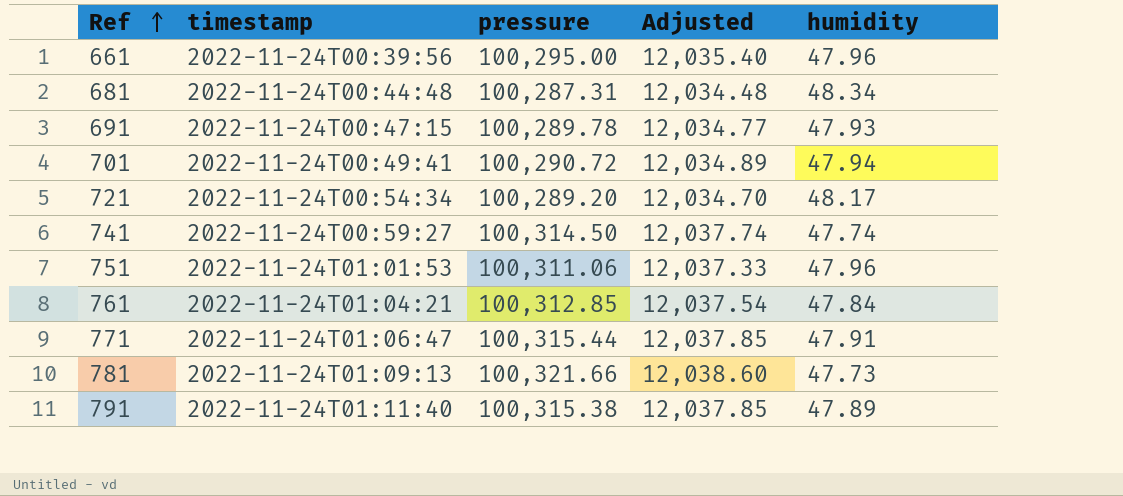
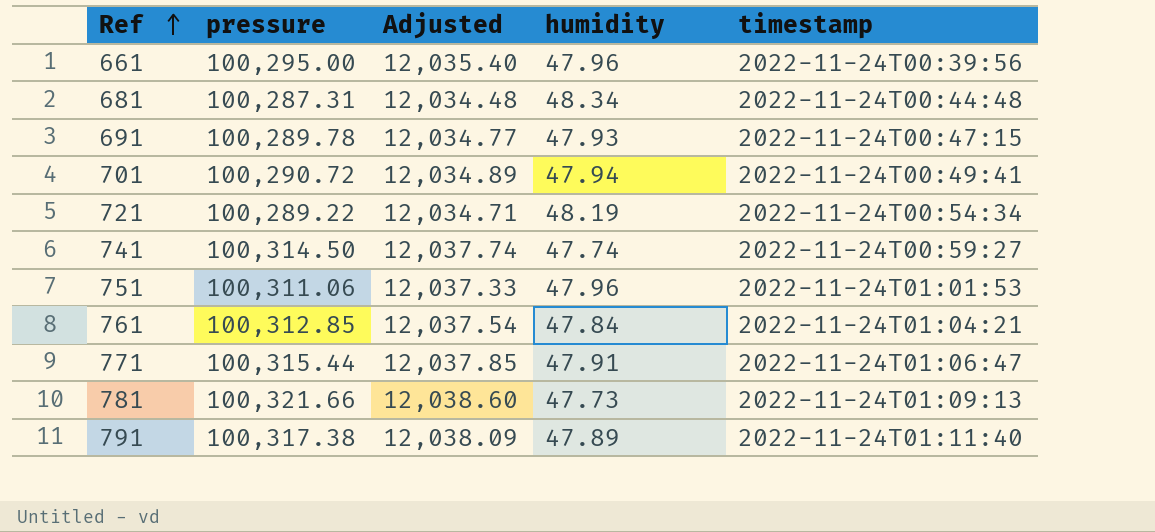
column timestamp | position: 2 -> 5
721 | pressure: 100,289.20 -> 100,289.22
721 | Adjusted: 12,034.70 -> 12,034.71
721 | humidity: 48.17 -> 48.19
791 | pressure: 100,315.38 -> 100,317.38
791 | Adjusted: 12,037.85 -> 12,038.09

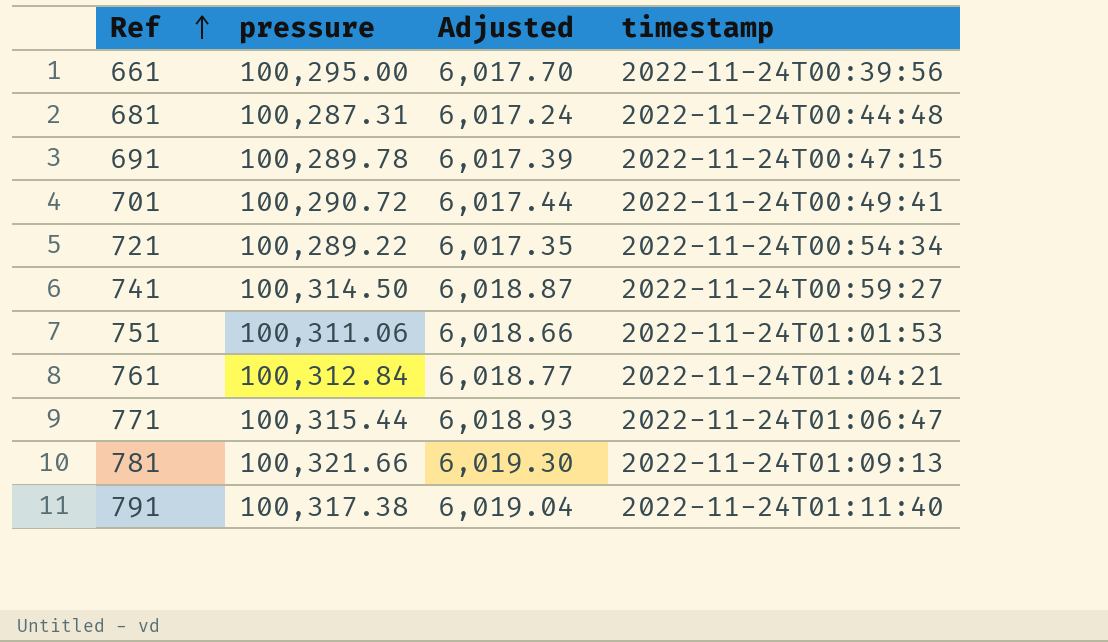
column humidity | position: 4 -> none
column Adjusted | formula: [pressure] * 0.12 -> [pressure] * 0.06
761 | pressure: 100,312.85 -> 100,312.84

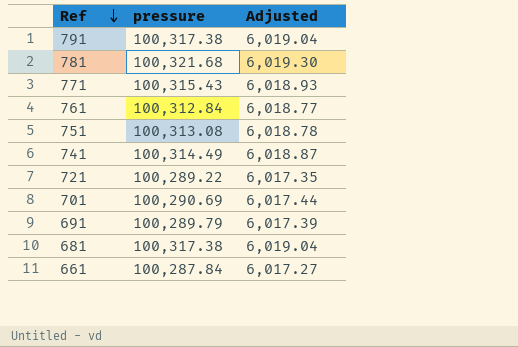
row order: Ref ascending -> Ref descending
column timestamp | position: 4 -> none
781 | pressure: 100,321.66 -> 100,321.68
771 | pressure: 100,315.44 -> 100,315.43
751 | pressure: 100,311.06 -> 100,313.08
751 | Adjusted: 6,018.66 -> 6,018.78
741 | pressure: 100,314.50 -> 100,314.49
701 | pressure: 100,290.72 -> 100,290.69
691 | pressure: 100,289.78 -> 100,289.79
681 | pressure: 100,287.31 -> 100,317.38
681 | Adjusted: 6,017.24 -> 6,019.04
661 | pressure: 100,295.00 -> 100,287.84
661 | Adjusted: 6,017.70 -> 6,017.27

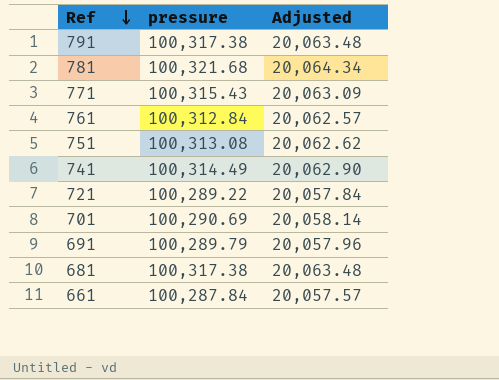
column Adjusted | formula: [pressure] * 0.06 -> [pressure] * 0.2

